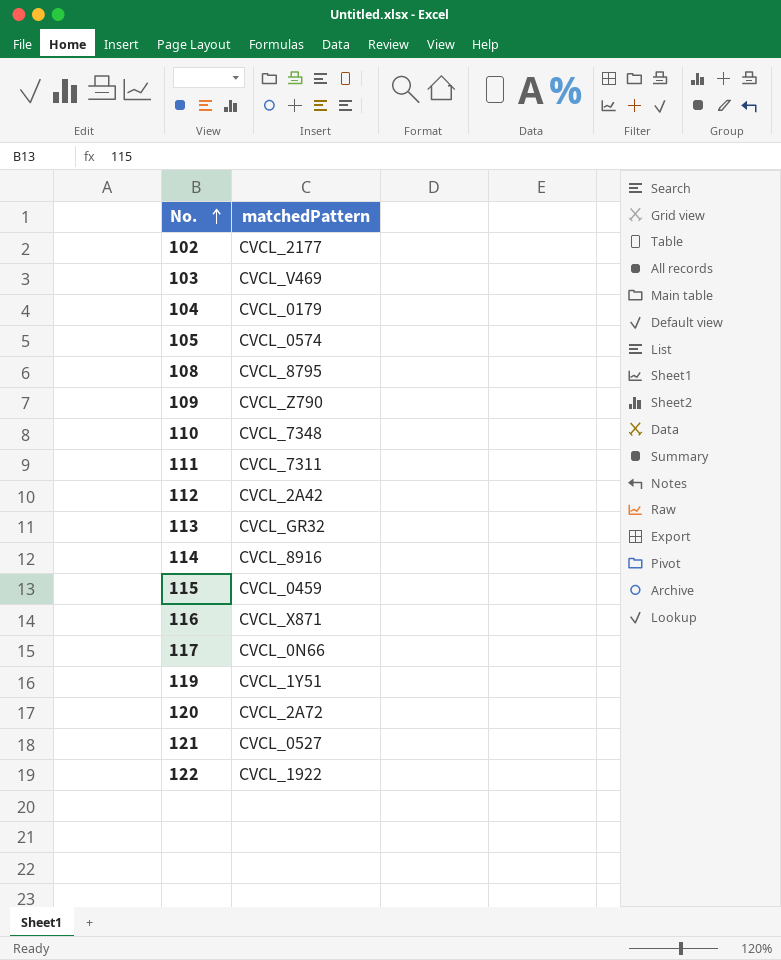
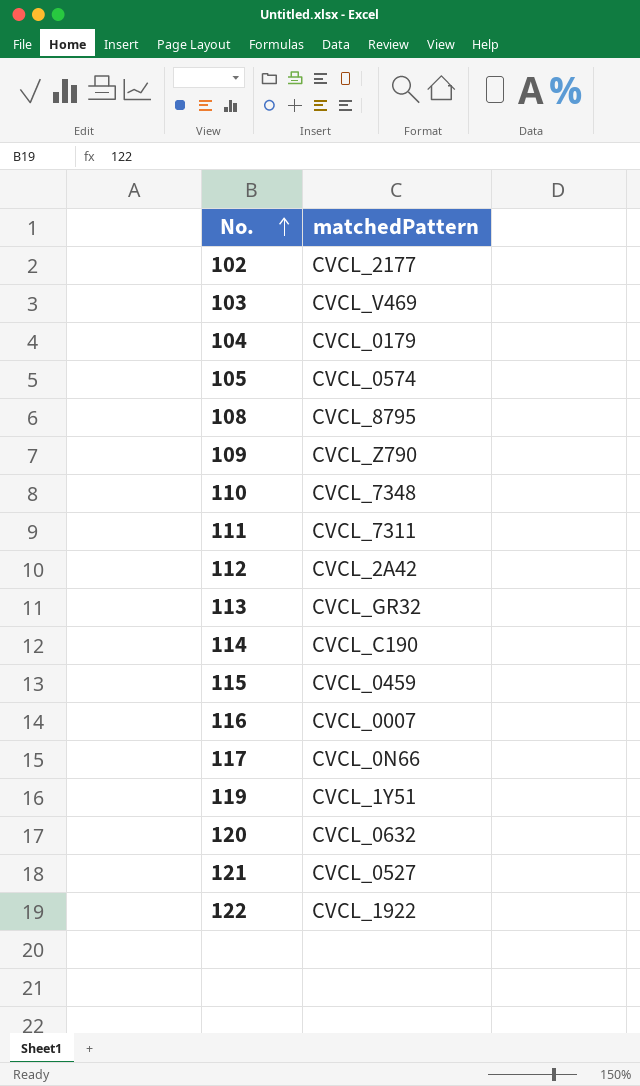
114 | matchedPattern: CVCL_8916 -> CVCL_C190
116 | matchedPattern: CVCL_X871 -> CVCL_0007
120 | matchedPattern: CVCL_2A72 -> CVCL_0632

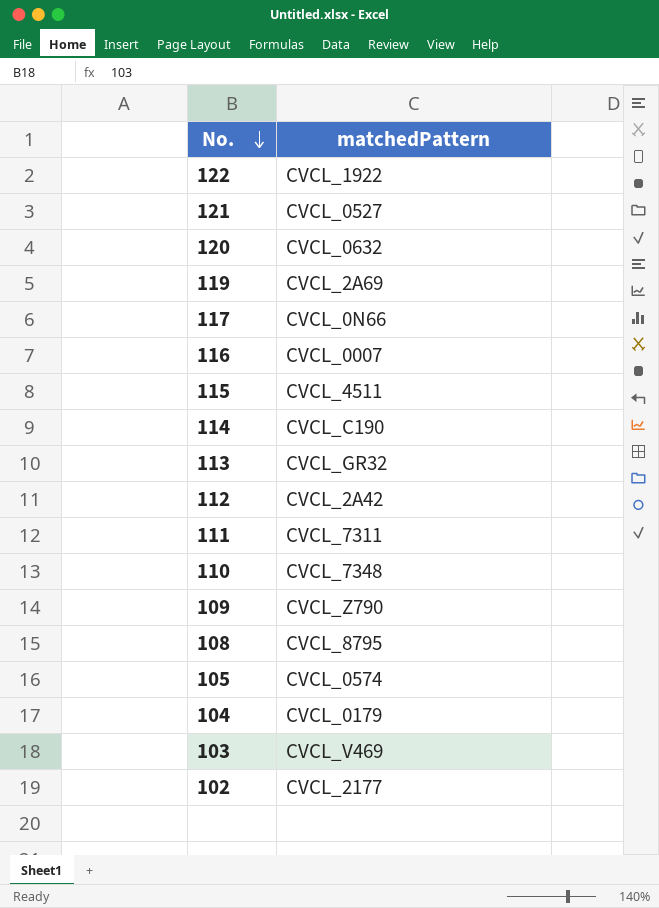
row order: No. ascending -> No. descending
119 | matchedPattern: CVCL_1Y51 -> CVCL_2A69
115 | matchedPattern: CVCL_0459 -> CVCL_4511

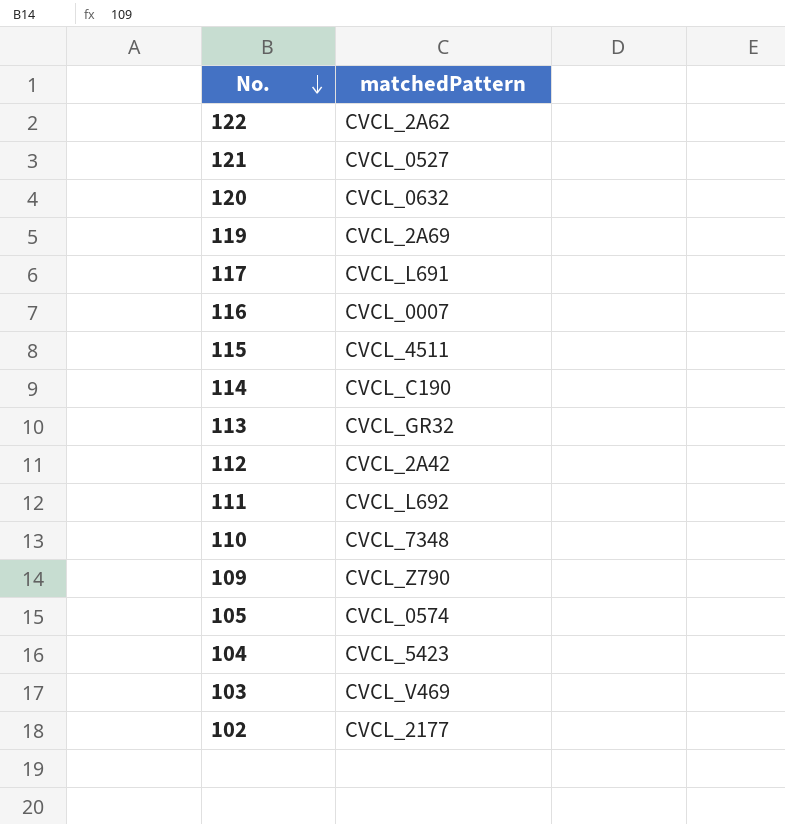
row 108: CVCL_8795 -> none
122 | matchedPattern: CVCL_1922 -> CVCL_2A62
117 | matchedPattern: CVCL_0N66 -> CVCL_L691
111 | matchedPattern: CVCL_7311 -> CVCL_L692
104 | matchedPattern: CVCL_0179 -> CVCL_5423

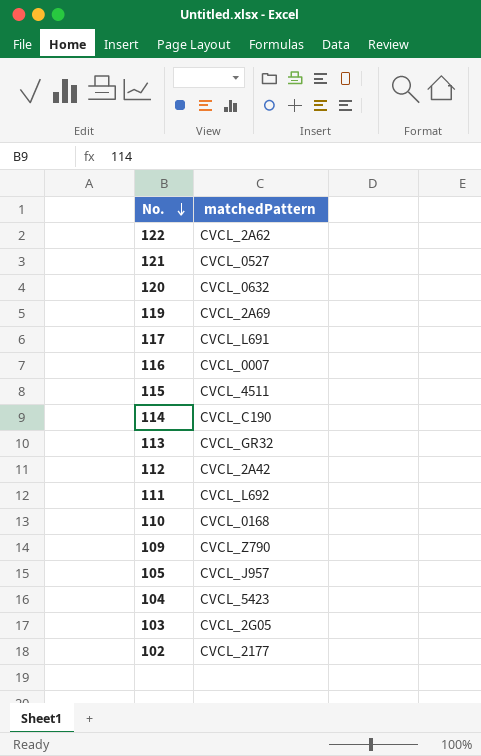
110 | matchedPattern: CVCL_7348 -> CVCL_0168
105 | matchedPattern: CVCL_0574 -> CVCL_J957
103 | matchedPattern: CVCL_V469 -> CVCL_2G05

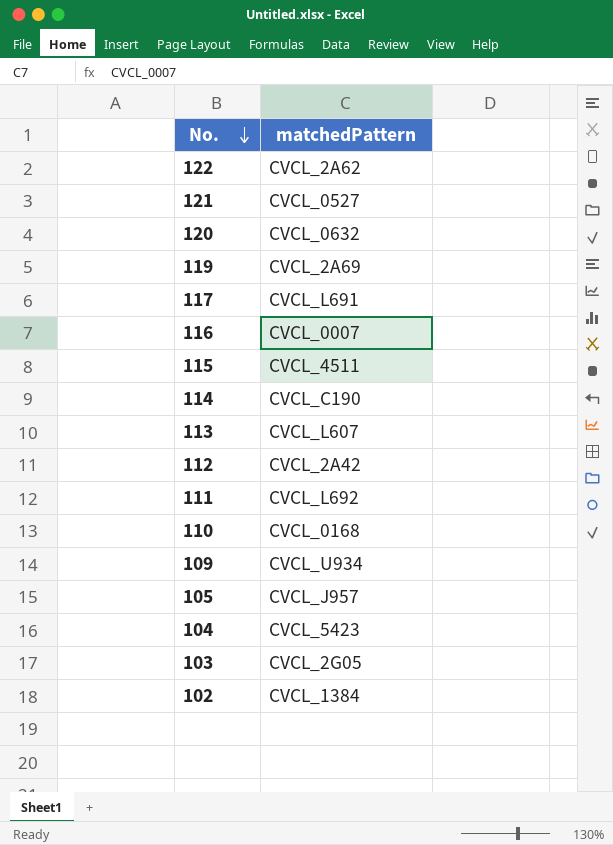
113 | matchedPattern: CVCL_GR32 -> CVCL_L607
109 | matchedPattern: CVCL_Z790 -> CVCL_U934
102 | matchedPattern: CVCL_2177 -> CVCL_1384

